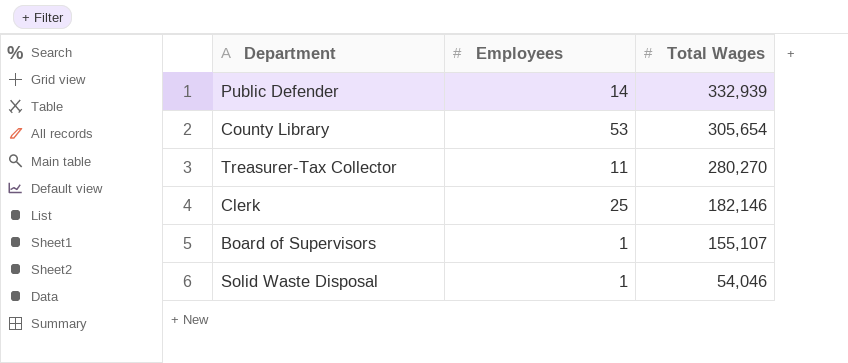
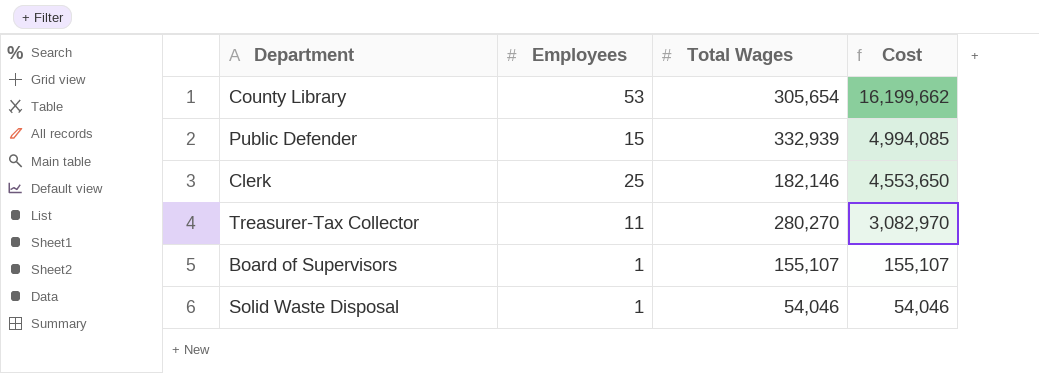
row order: Total Wages descending -> Cost descending
column Cost | formula: none -> [Employees] * [Total Wages]
Public Defender | Employees: 14 -> 15

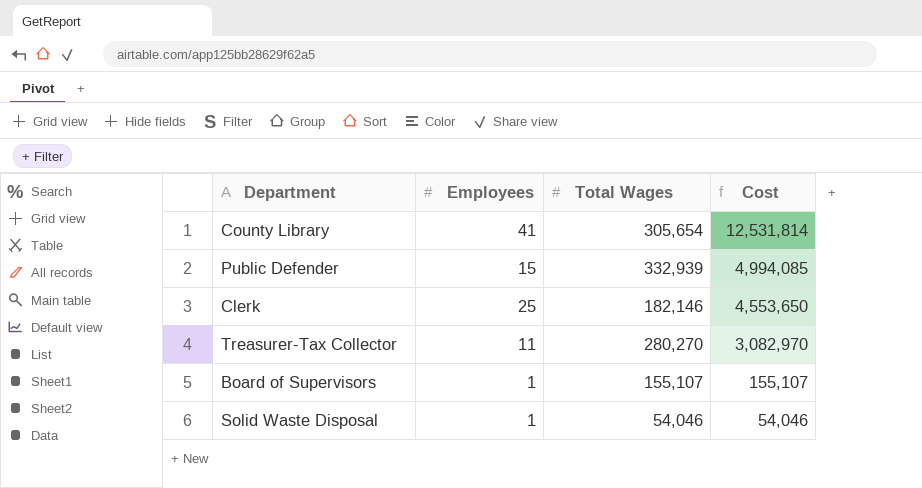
County Library | Employees: 53 -> 41
County Library | Cost: 16,199,662 -> 12,531,814

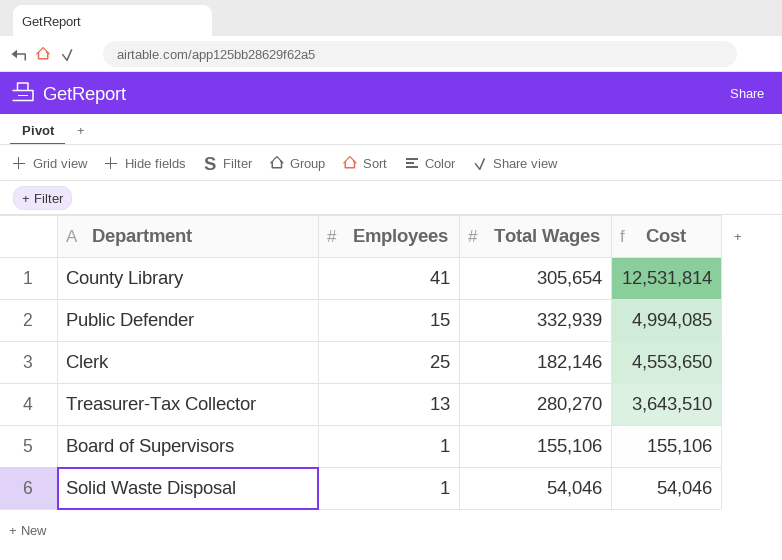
Treasurer-Tax Collector | Employees: 11 -> 13
Treasurer-Tax Collector | Cost: 3,082,970 -> 3,643,510
Board of Supervisors | Total Wages: 155,107 -> 155,106
Board of Supervisors | Cost: 155,107 -> 155,106

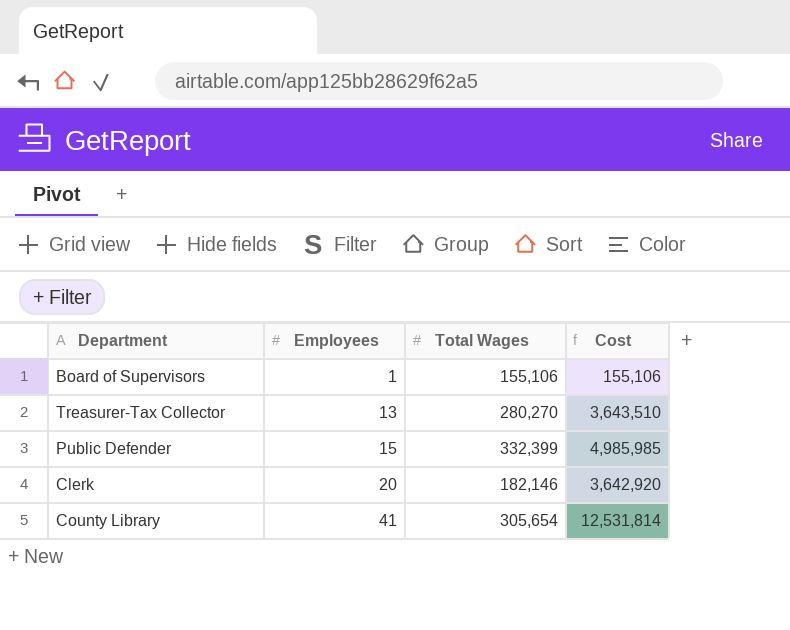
row order: Cost descending -> Employees ascending
row Solid Waste Disposal: 1 | 54,046 | 54,046 -> none
Public Defender | Total Wages: 332,939 -> 332,399
Public Defender | Cost: 4,994,085 -> 4,985,985
Clerk | Employees: 25 -> 20
Clerk | Cost: 4,553,650 -> 3,642,920

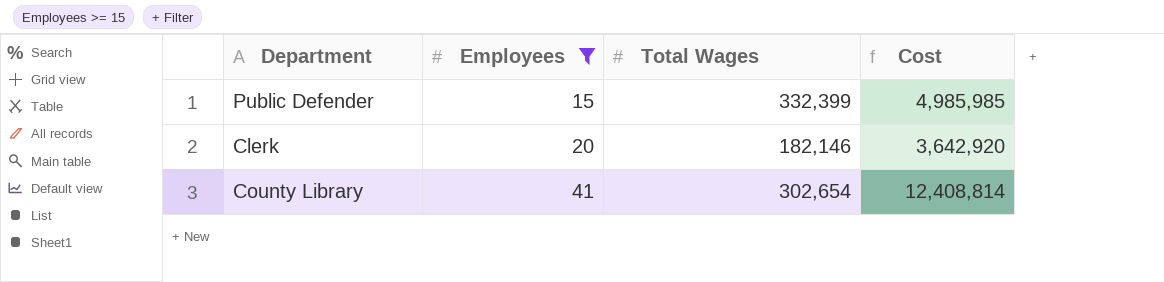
filter: none -> Employees >= 15
County Library | Total Wages: 305,654 -> 302,654
County Library | Cost: 12,531,814 -> 12,408,814

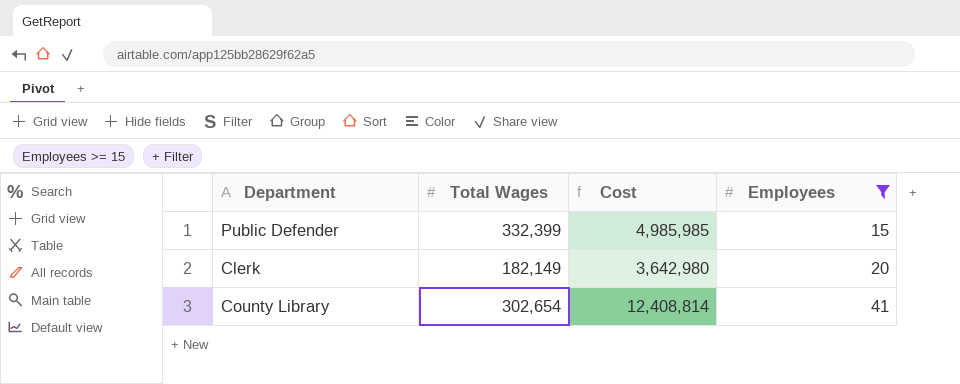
column Employees | position: 2 -> 4
Clerk | Total Wages: 182,146 -> 182,149
Clerk | Cost: 3,642,920 -> 3,642,980

